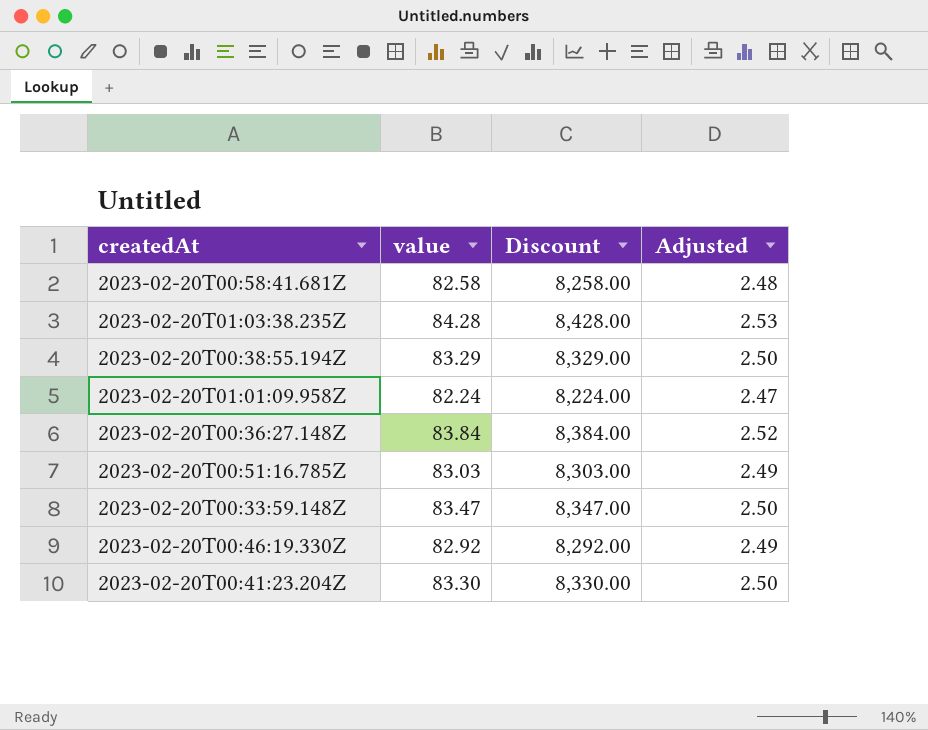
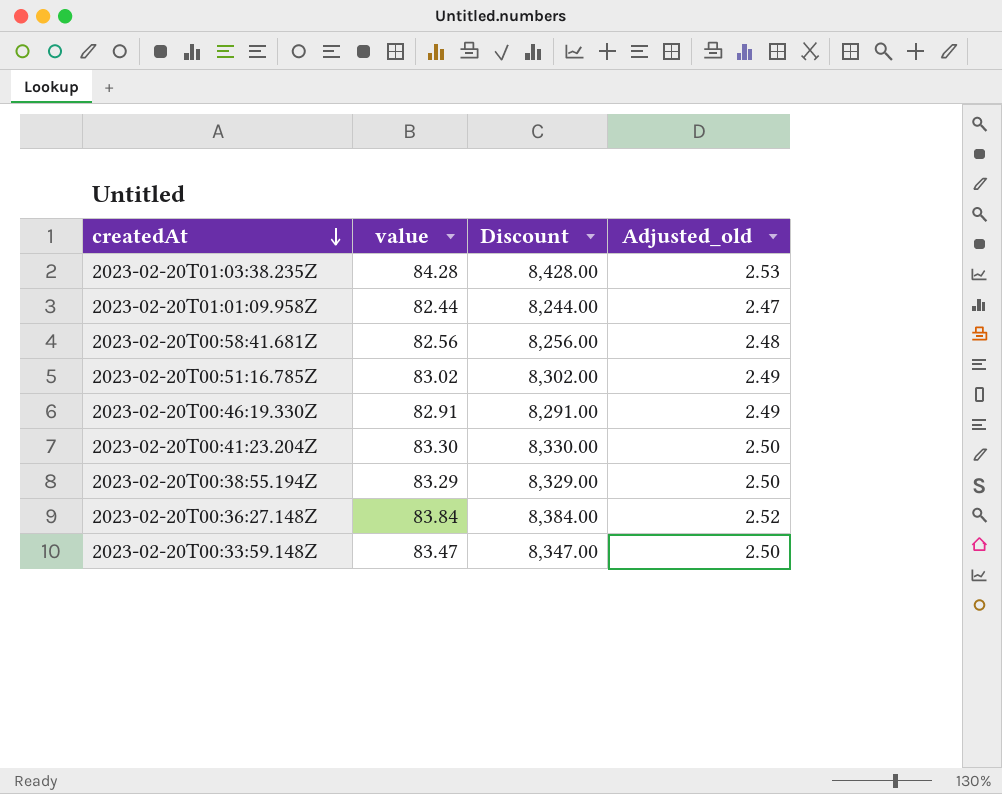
row order: none -> createdAt descending
column name: Adjusted -> Adjusted_old
2023-02-20T01:01:09.958Z | value: 82.24 -> 82.44
2023-02-20T01:01:09.958Z | Discount: 8,224.00 -> 8,244.00
2023-02-20T00:58:41.681Z | value: 82.58 -> 82.56
2023-02-20T00:58:41.681Z | Discount: 8,258.00 -> 8,256.00
2023-02-20T00:51:16.785Z | value: 83.03 -> 83.02
2023-02-20T00:51:16.785Z | Discount: 8,303.00 -> 8,302.00
2023-02-20T00:46:19.330Z | value: 82.92 -> 82.91
2023-02-20T00:46:19.330Z | Discount: 8,292.00 -> 8,291.00

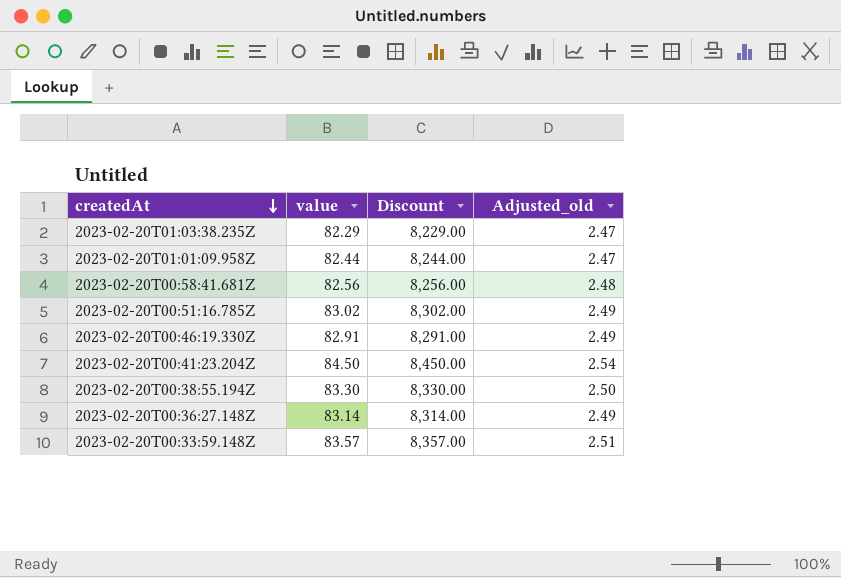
2023-02-20T01:03:38.235Z | value: 84.28 -> 82.29
2023-02-20T01:03:38.235Z | Discount: 8,428.00 -> 8,229.00
2023-02-20T01:03:38.235Z | Adjusted_old: 2.53 -> 2.47
2023-02-20T00:41:23.204Z | value: 83.30 -> 84.50
2023-02-20T00:41:23.204Z | Discount: 8,330.00 -> 8,450.00
2023-02-20T00:41:23.204Z | Adjusted_old: 2.50 -> 2.54
2023-02-20T00:38:55.194Z | value: 83.29 -> 83.30
2023-02-20T00:38:55.194Z | Discount: 8,329.00 -> 8,330.00
2023-02-20T00:36:27.148Z | value: 83.84 -> 83.14
2023-02-20T00:36:27.148Z | Discount: 8,384.00 -> 8,314.00
2023-02-20T00:36:27.148Z | Adjusted_old: 2.52 -> 2.49
2023-02-20T00:33:59.148Z | value: 83.47 -> 83.57
2023-02-20T00:33:59.148Z | Discount: 8,347.00 -> 8,357.00
2023-02-20T00:33:59.148Z | Adjusted_old: 2.50 -> 2.51

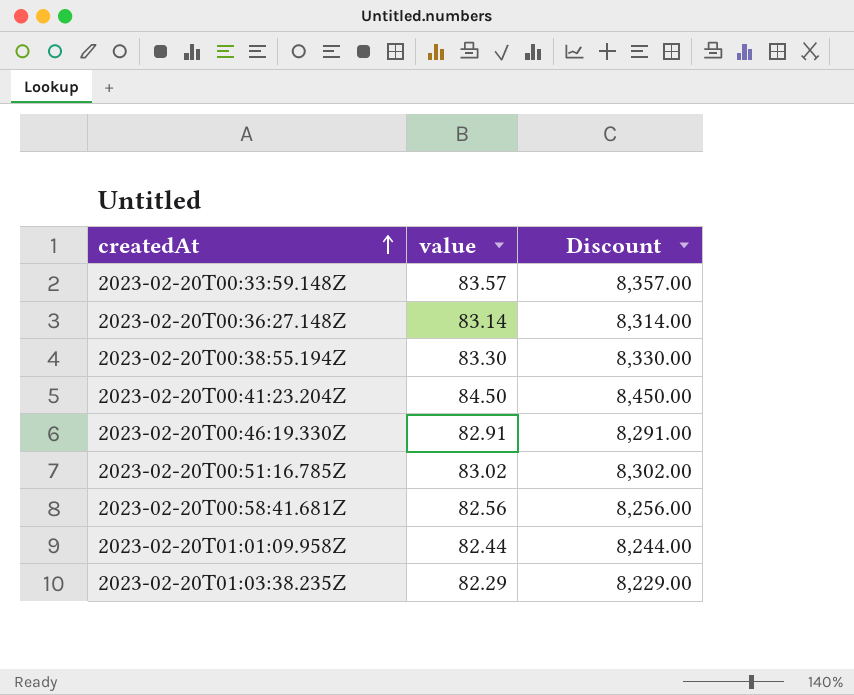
row order: createdAt descending -> createdAt ascending
column Adjusted_old | formula: [value] * 0.03 -> none

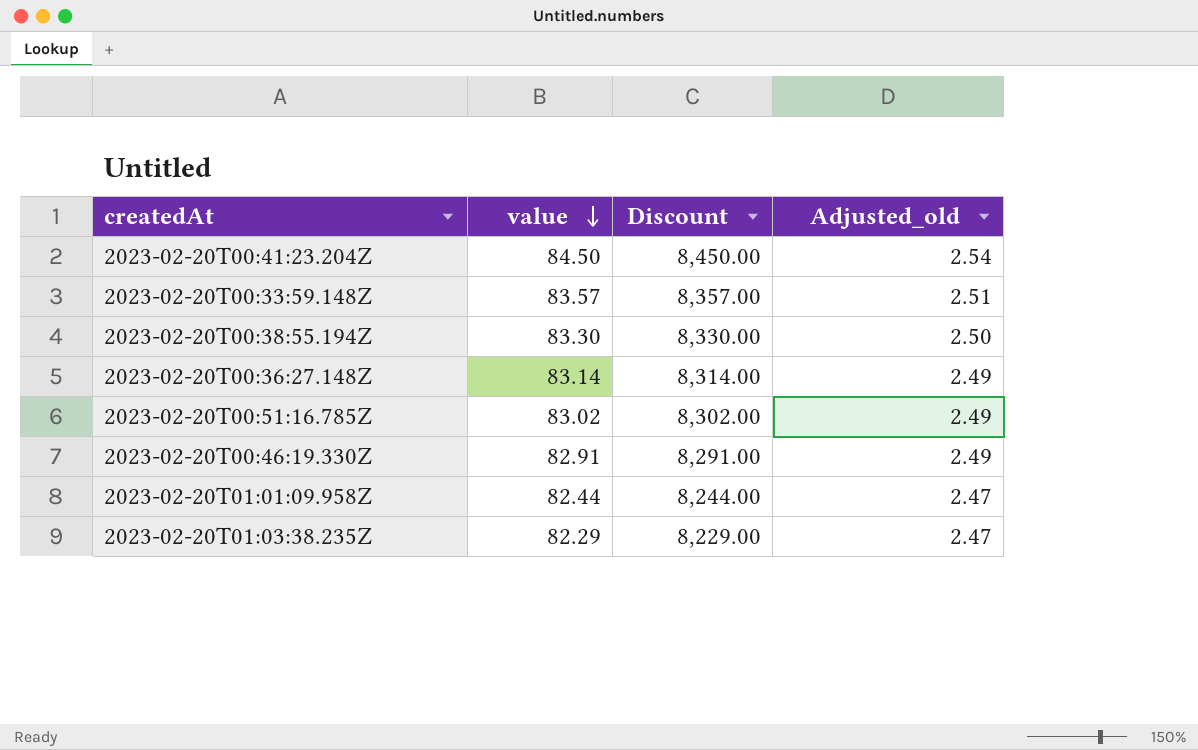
row order: createdAt ascending -> value descending
column Adjusted_old | formula: none -> [value] * 0.03
row 2023-02-20T00:58:41.681Z: 82.56 | 8,256.00 -> none

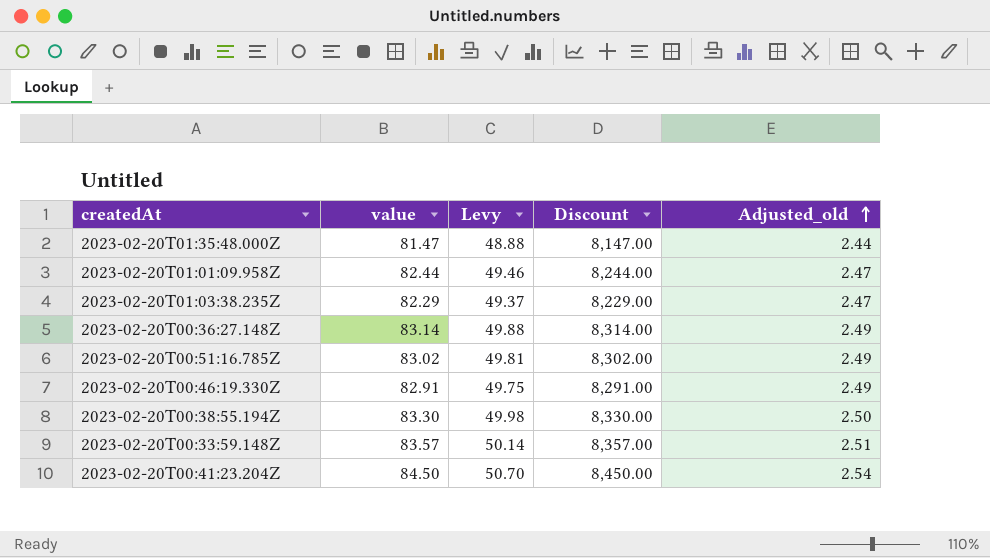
row order: value descending -> Adjusted_old ascending
column Levy | formula: none -> [value] * 0.6
row 2023-02-20T01:35:48.000Z: none -> 81.47 | 48.88 | 8,147.00 | 2.44

